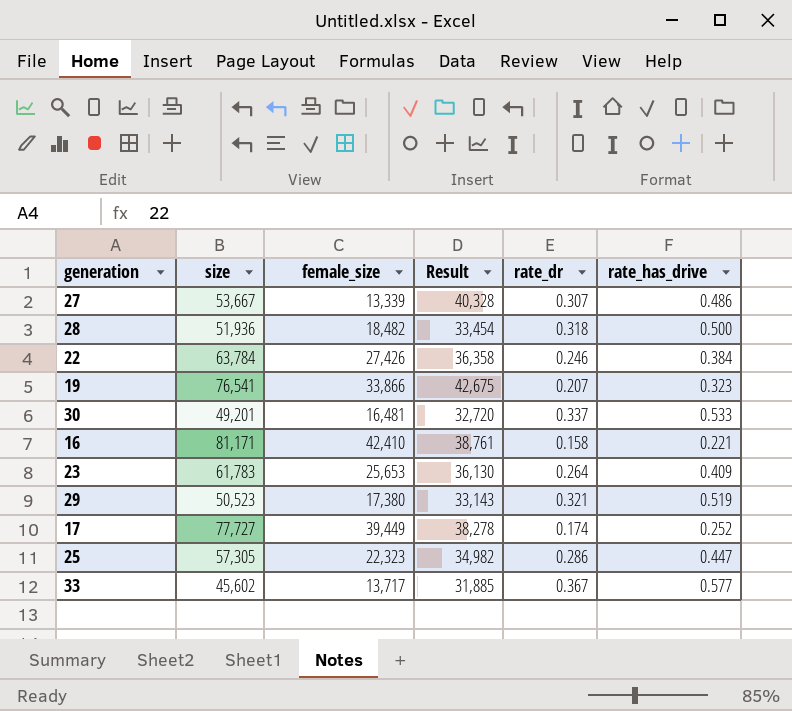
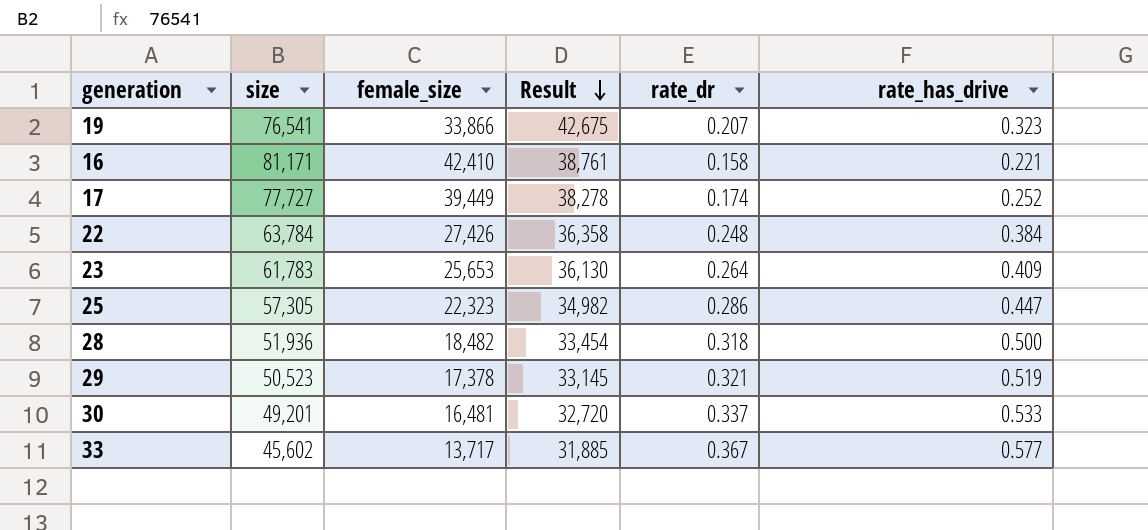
row order: none -> Result descending
row 27: 53,667 | 13,339 | 40,328 | 0.307 | 0.486 -> none
22 | rate_dr: 0.246 -> 0.248
29 | female_size: 17,380 -> 17,378
29 | Result: 33,143 -> 33,145

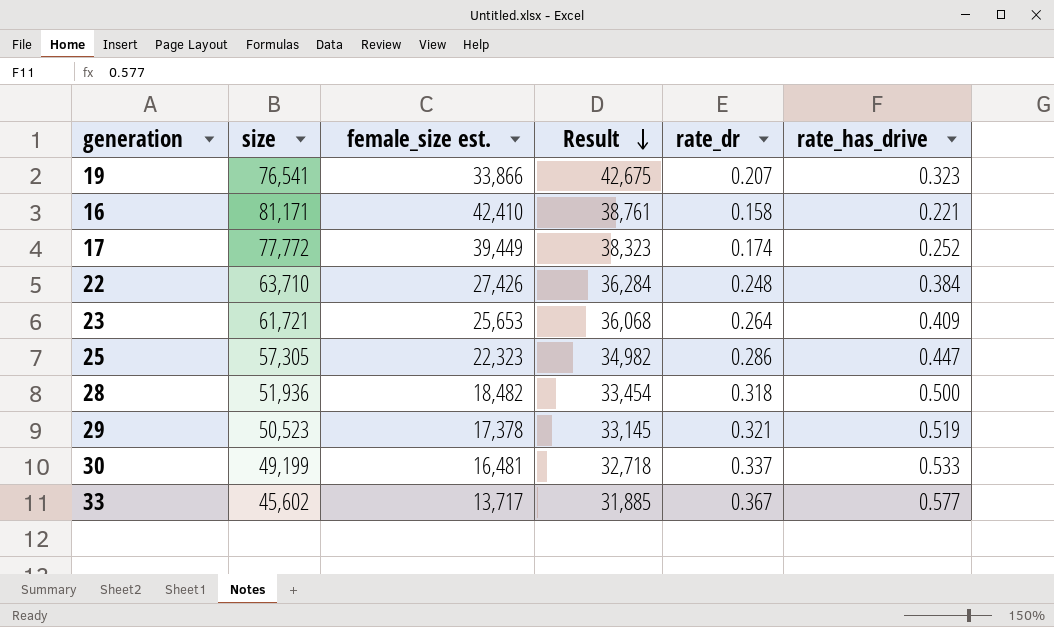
column name: female_size -> female_size est.
17 | size: 77,727 -> 77,772
17 | Result: 38,278 -> 38,323
22 | size: 63,784 -> 63,710
22 | Result: 36,358 -> 36,284
23 | size: 61,783 -> 61,721
23 | Result: 36,130 -> 36,068
30 | size: 49,201 -> 49,199
30 | Result: 32,720 -> 32,718

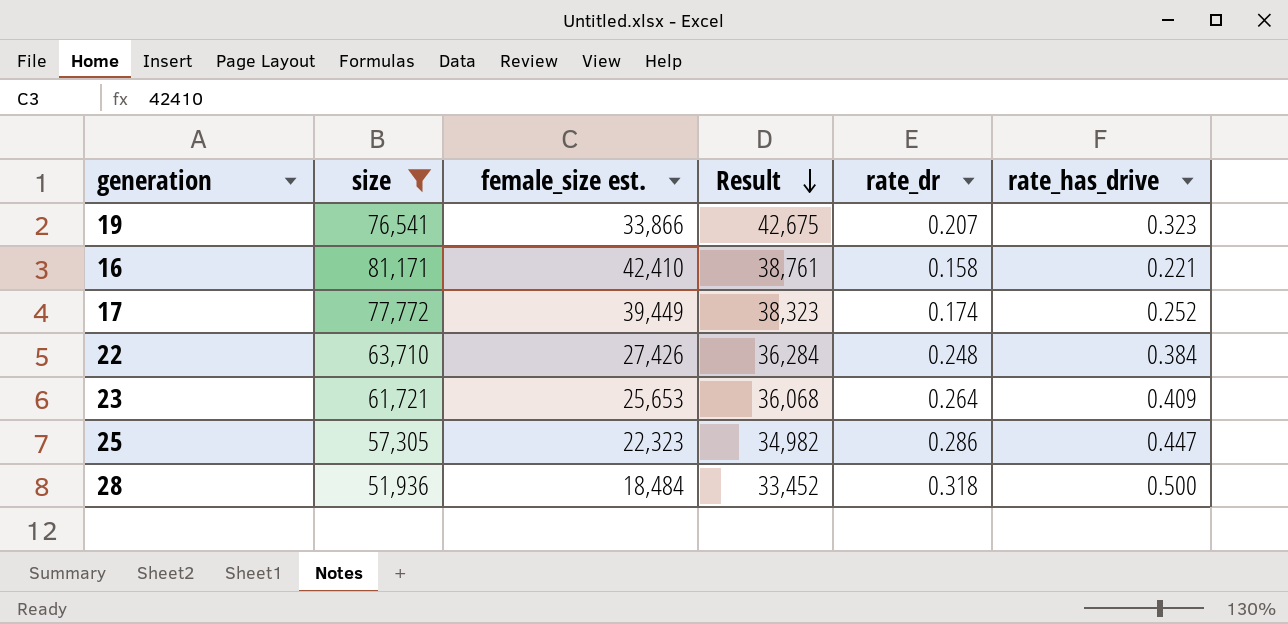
filter: none -> size >= 51,936
28 | female_size est.: 18,482 -> 18,484
28 | Result: 33,454 -> 33,452

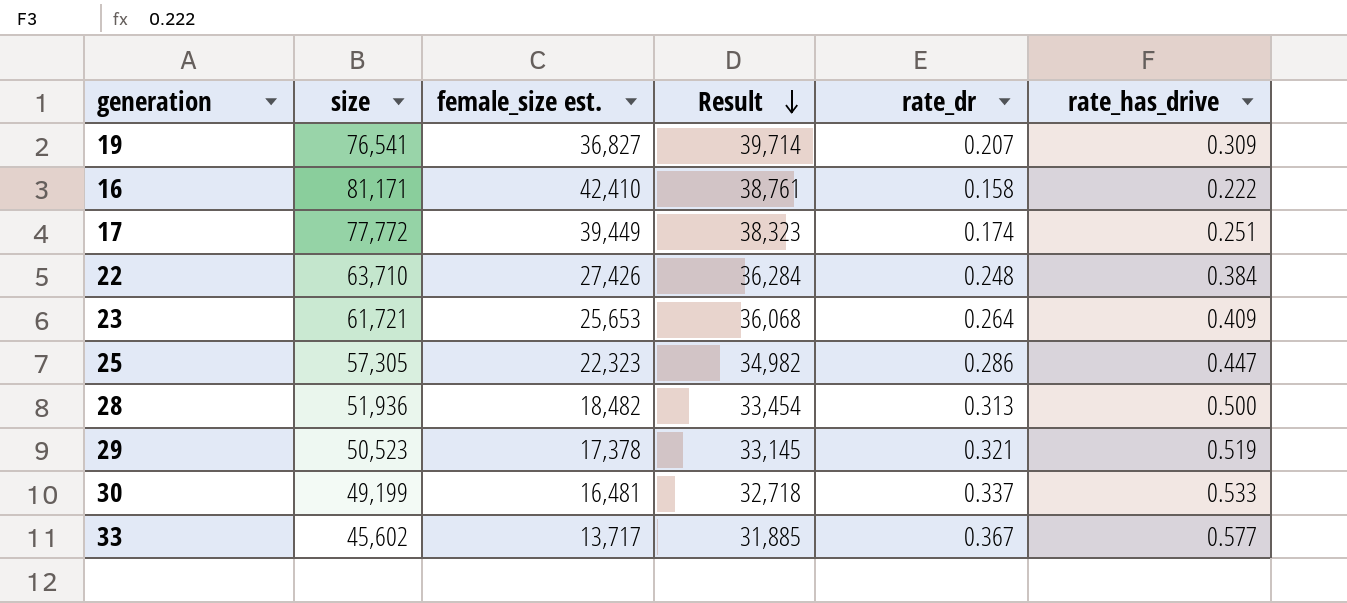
filter: size >= 51,936 -> none
19 | female_size est.: 33,866 -> 36,827
19 | Result: 42,675 -> 39,714
19 | rate_has_drive: 0.323 -> 0.309
16 | rate_has_drive: 0.221 -> 0.222
17 | rate_has_drive: 0.252 -> 0.251
28 | female_size est.: 18,484 -> 18,482
28 | Result: 33,452 -> 33,454
28 | rate_dr: 0.318 -> 0.313

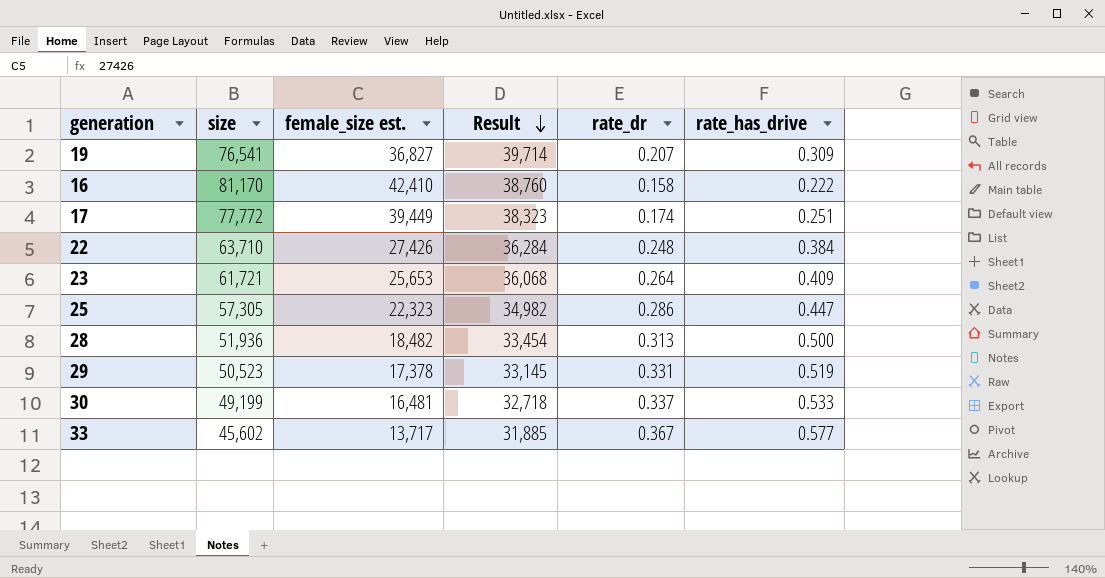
16 | size: 81,171 -> 81,170
16 | Result: 38,761 -> 38,760
29 | rate_dr: 0.321 -> 0.331

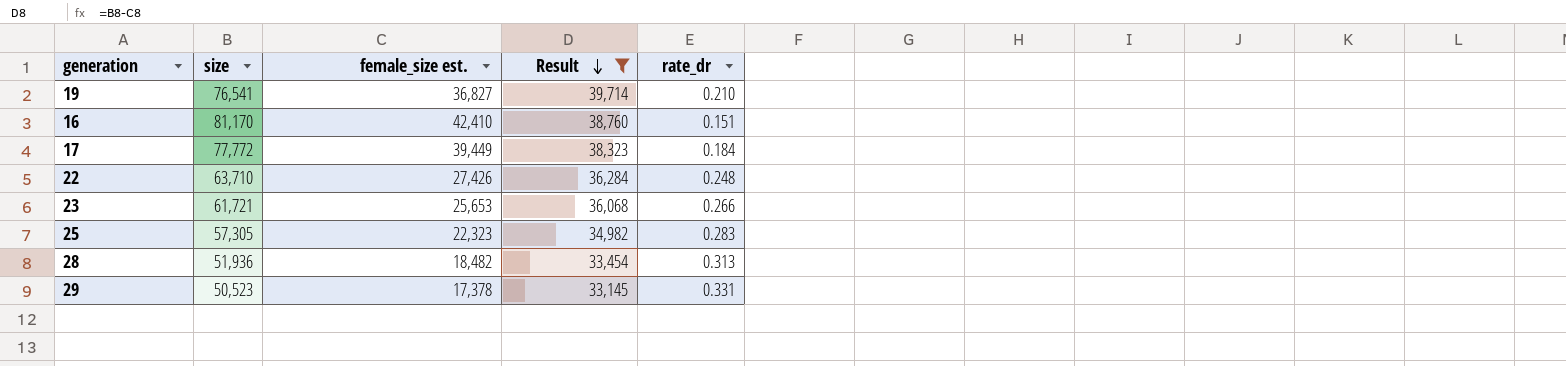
filter: none -> Result >= 33,145
column rate_has_drive | position: 6 -> none
19 | rate_dr: 0.207 -> 0.210
16 | rate_dr: 0.158 -> 0.151
17 | rate_dr: 0.174 -> 0.184
23 | rate_dr: 0.264 -> 0.266
25 | rate_dr: 0.286 -> 0.283

